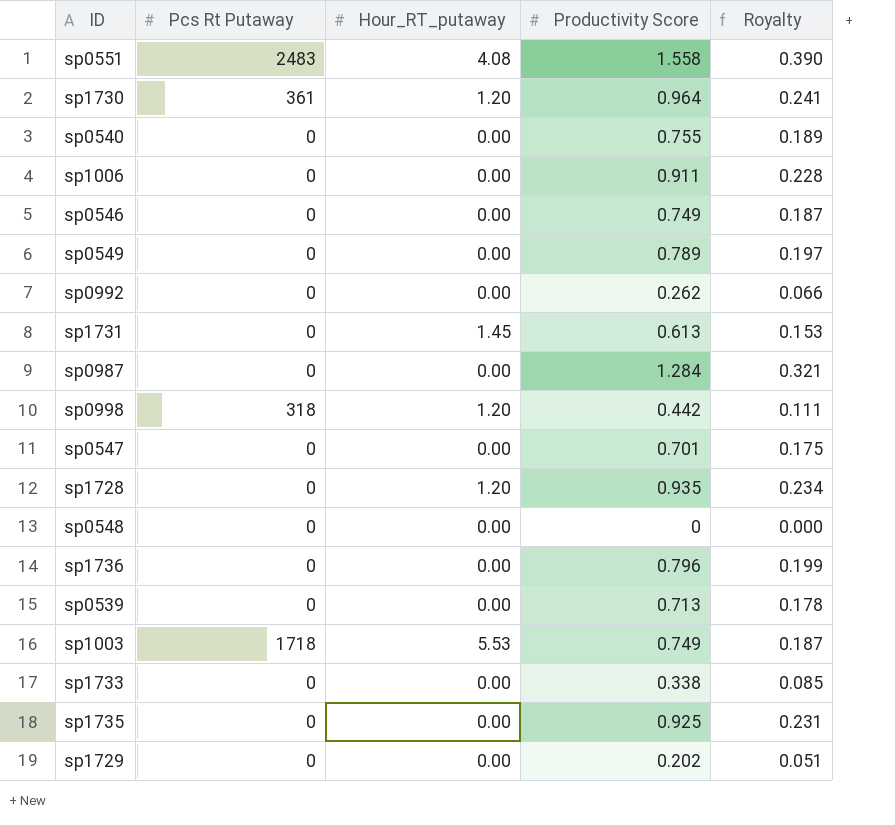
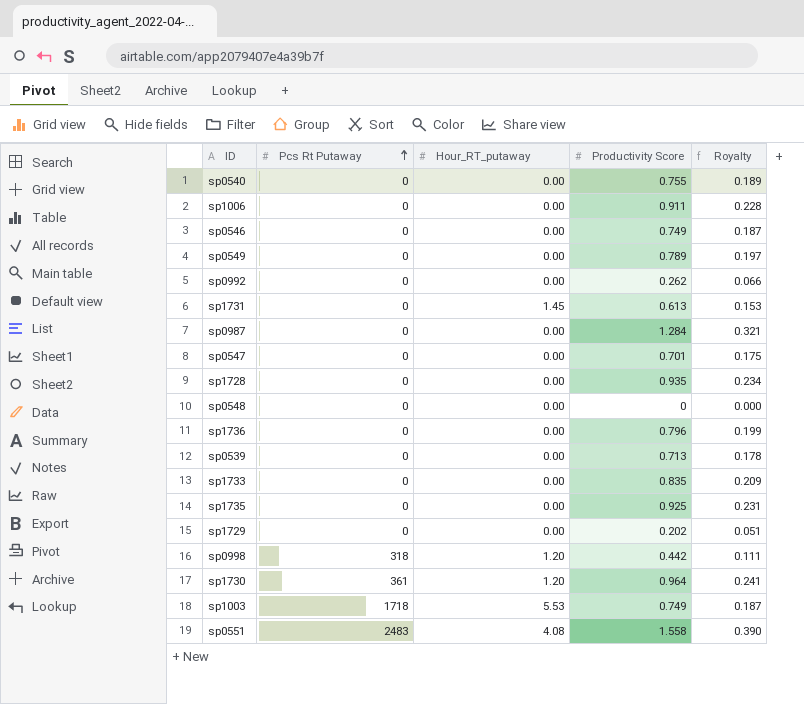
row order: none -> Pcs Rt Putaway ascending
sp1728 | Hour_RT_putaway: 1.20 -> 0.00
sp1733 | Productivity Score: 0.338 -> 0.835
sp1733 | Royalty: 0.085 -> 0.209

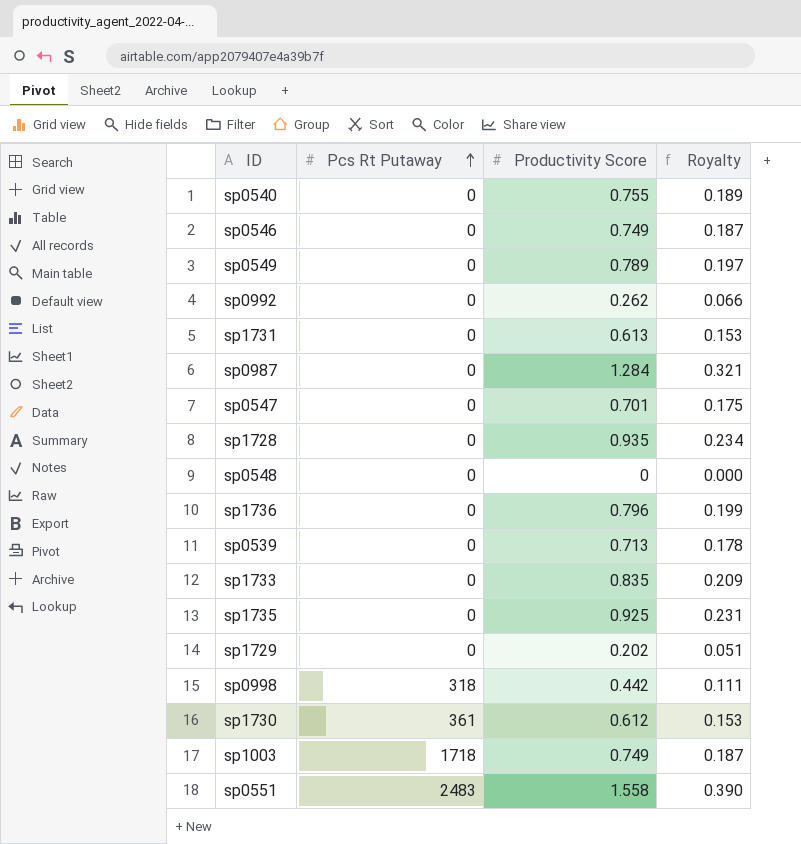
column Hour_RT_putaway | position: 3 -> none
row sp1006: 0 | 0.00 | 0.911 | 0.228 -> none
sp1730 | Productivity Score: 0.964 -> 0.612
sp1730 | Royalty: 0.241 -> 0.153

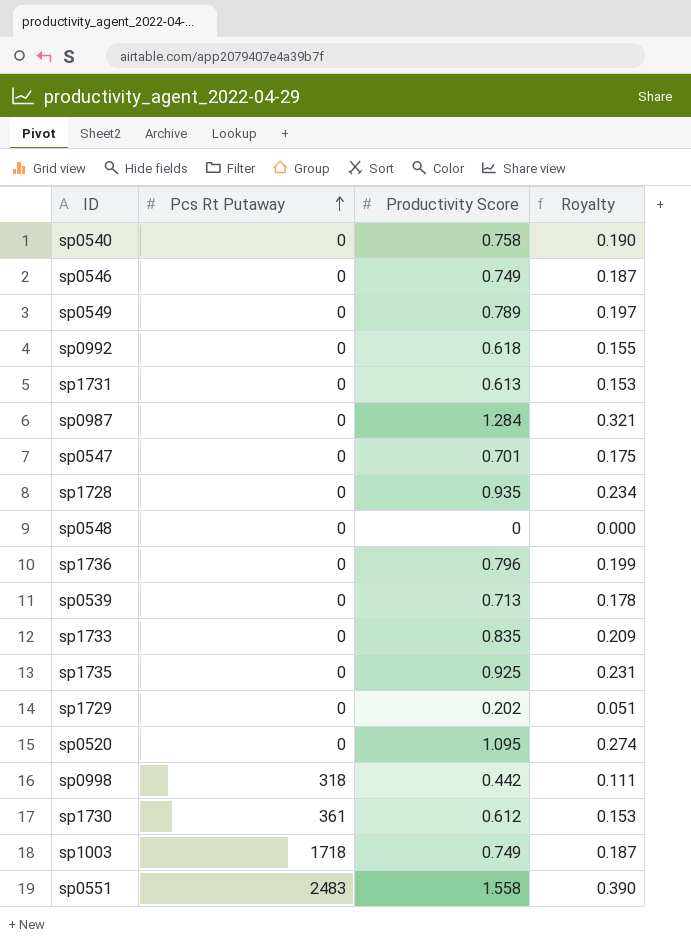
sp0540 | Productivity Score: 0.755 -> 0.758
sp0540 | Royalty: 0.189 -> 0.190
sp0992 | Productivity Score: 0.262 -> 0.618
sp0992 | Royalty: 0.066 -> 0.155
row sp0520: none -> 0 | 1.095 | 0.274

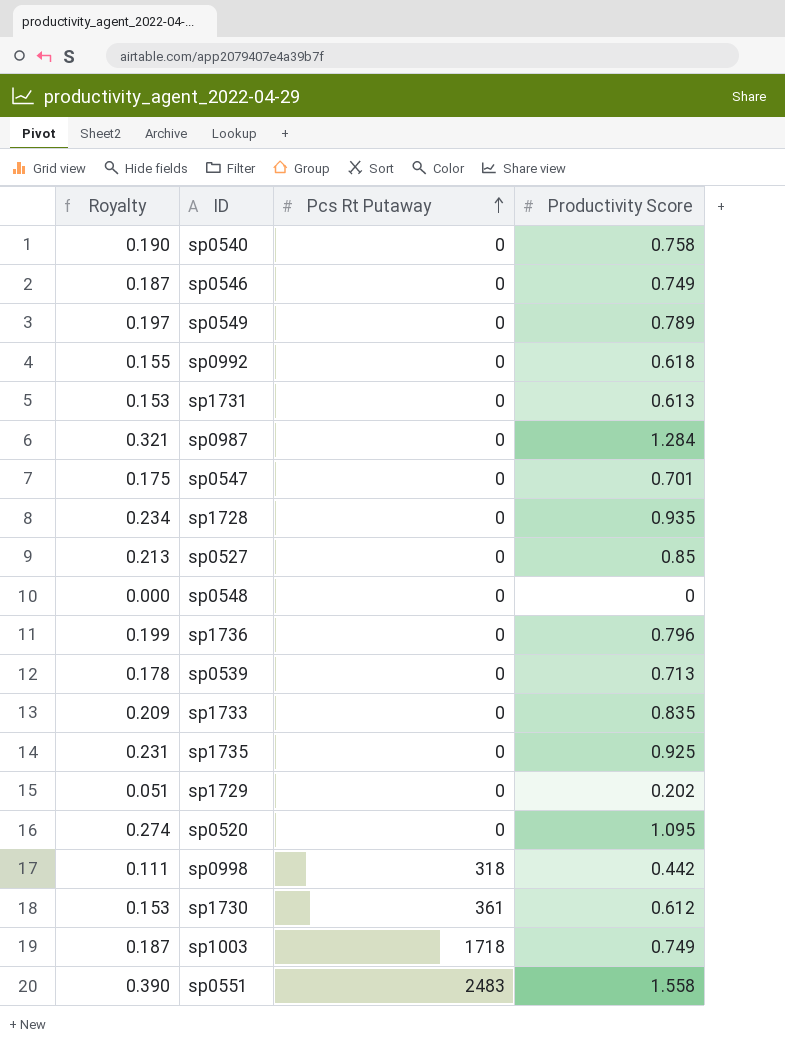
column Royalty | position: 4 -> 1
row sp0527: none -> 0.213 | 0 | 0.85

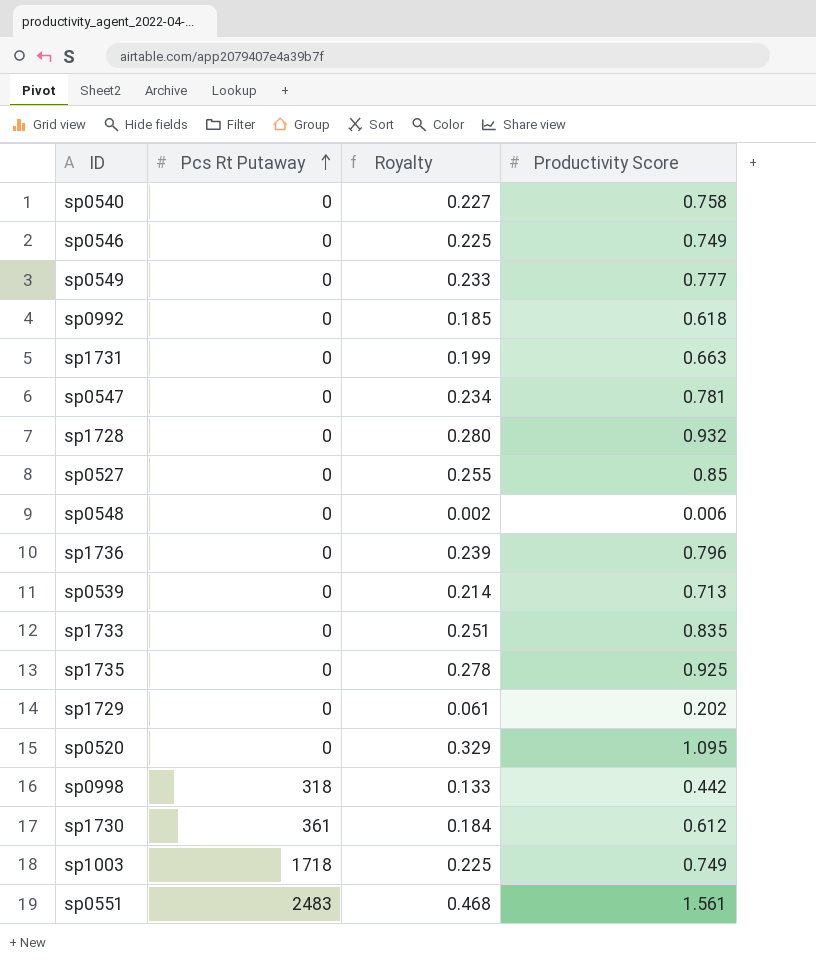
column Royalty | formula: [Productivity Score] * 0.25 -> [Productivity Score] * 0.3
column Royalty | position: 1 -> 3
row sp0987: 0.321 | 0 | 1.284 -> none
sp0549 | Productivity Score: 0.789 -> 0.777
sp1731 | Productivity Score: 0.613 -> 0.663
sp0547 | Productivity Score: 0.701 -> 0.781
sp1728 | Productivity Score: 0.935 -> 0.932
sp0548 | Productivity Score: 0 -> 0.006
sp0551 | Productivity Score: 1.558 -> 1.561

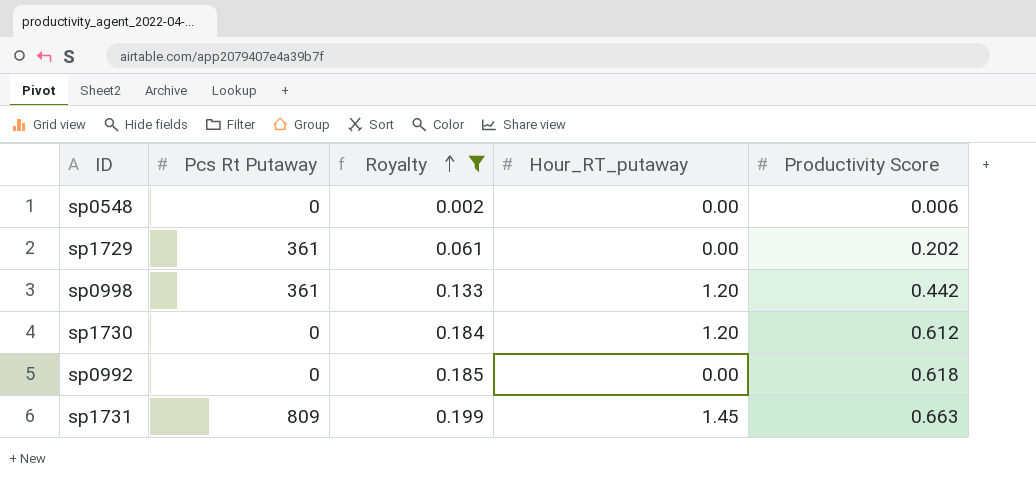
filter: none -> Royalty <= 0.199
row order: Pcs Rt Putaway ascending -> Royalty ascending
column Hour_RT_putaway | position: none -> 4
sp1729 | Pcs Rt Putaway: 0 -> 361
sp0998 | Pcs Rt Putaway: 318 -> 361
sp1730 | Pcs Rt Putaway: 361 -> 0
sp1731 | Pcs Rt Putaway: 0 -> 809

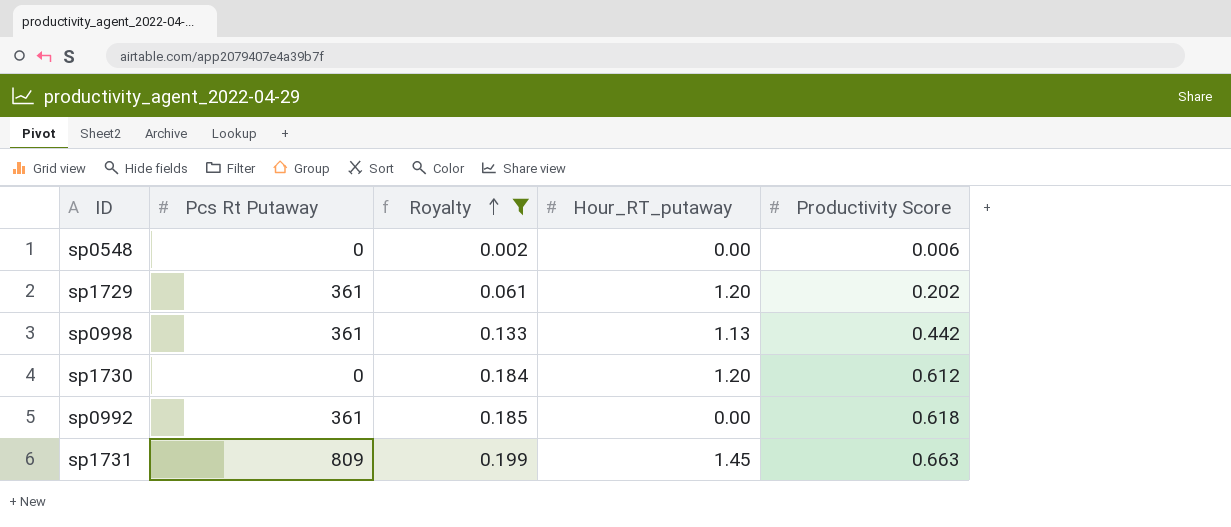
sp1729 | Hour_RT_putaway: 0.00 -> 1.20
sp0998 | Hour_RT_putaway: 1.20 -> 1.13
sp0992 | Pcs Rt Putaway: 0 -> 361

